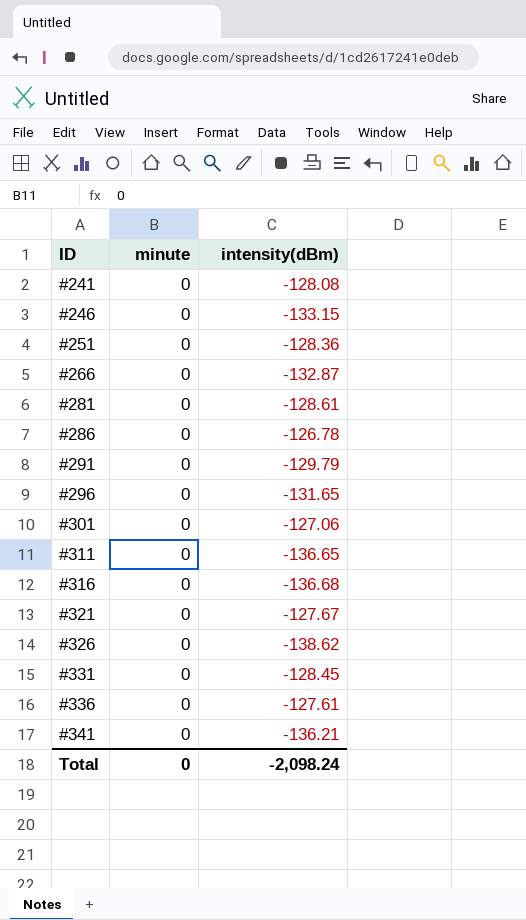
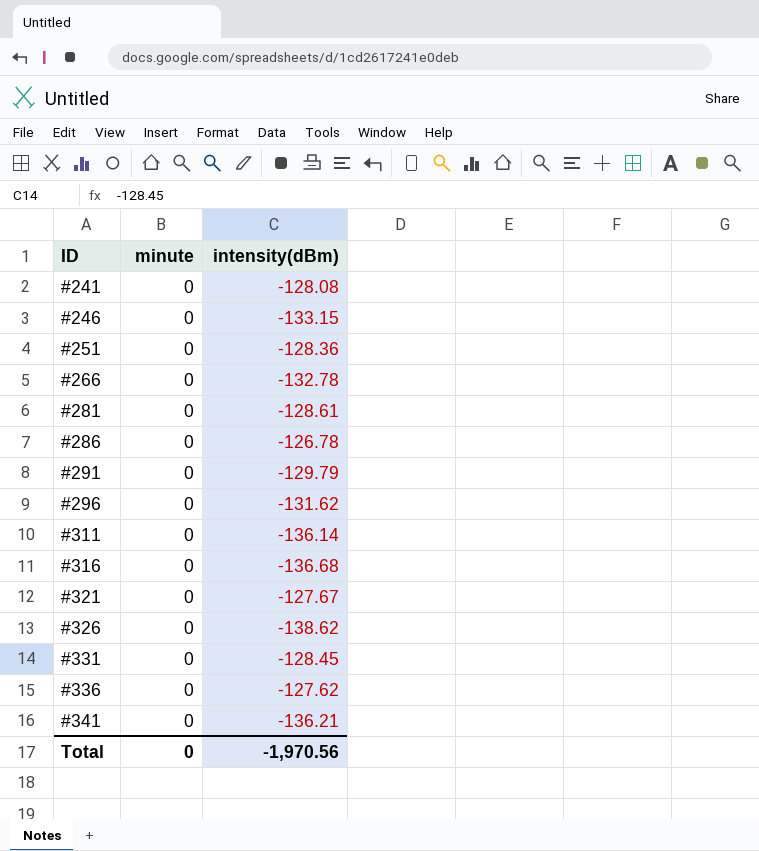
row #301: 0 | -127.06 -> none
#266 | intensity(dBm): -132.87 -> -132.78
#296 | intensity(dBm): -131.65 -> -131.62
#311 | intensity(dBm): -136.65 -> -136.14
#336 | intensity(dBm): -127.61 -> -127.62
Total | intensity(dBm): -2,098.24 -> -1,970.56

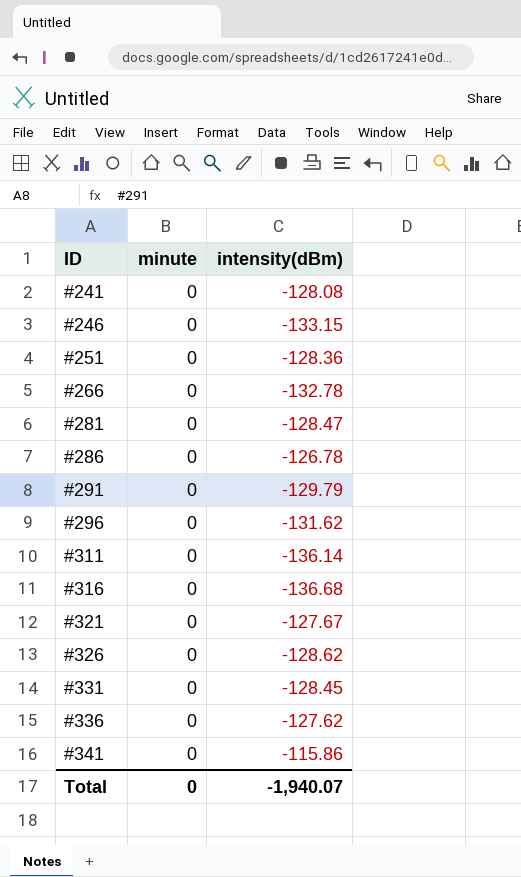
#281 | intensity(dBm): -128.61 -> -128.47
#326 | intensity(dBm): -138.62 -> -128.62
#341 | intensity(dBm): -136.21 -> -115.86
Total | intensity(dBm): -1,970.56 -> -1,940.07

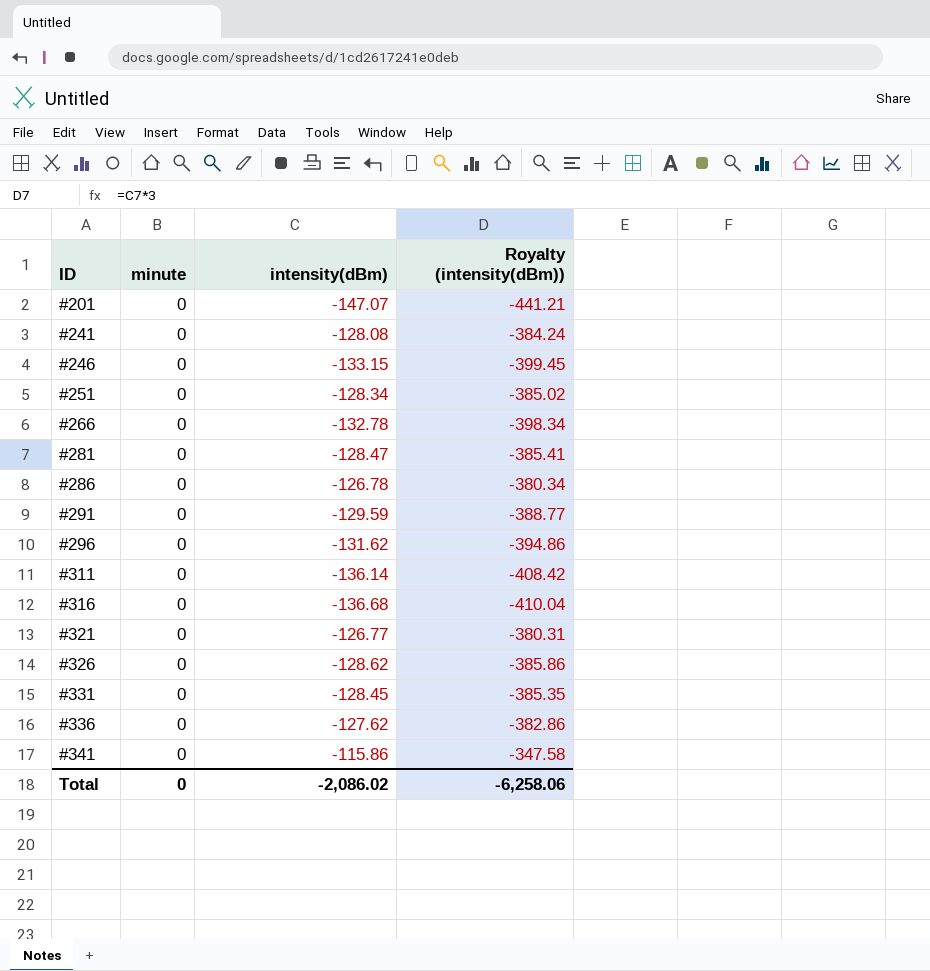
column Royalty (intensity(dBm)) | formula: none -> [intensity(dBm)] * 3
row #201: none -> 0 | -147.07 | -441.21
#251 | intensity(dBm): -128.36 -> -128.34
#291 | intensity(dBm): -129.79 -> -129.59
#321 | intensity(dBm): -127.67 -> -126.77
Total | intensity(dBm): -1,940.07 -> -2,086.02

